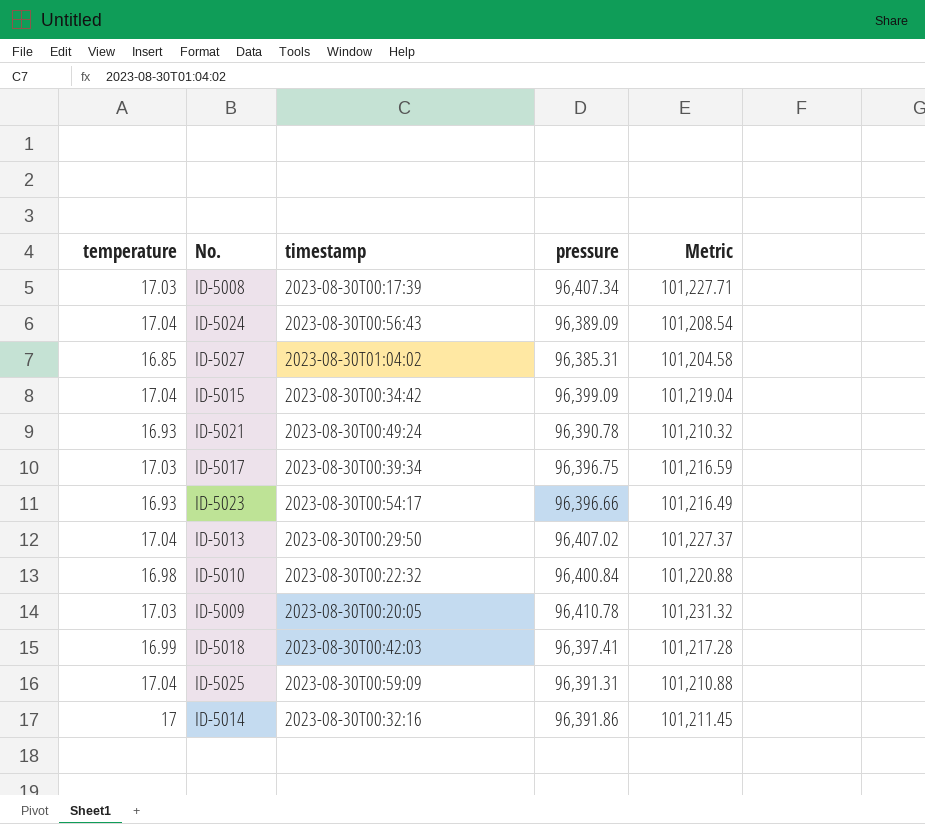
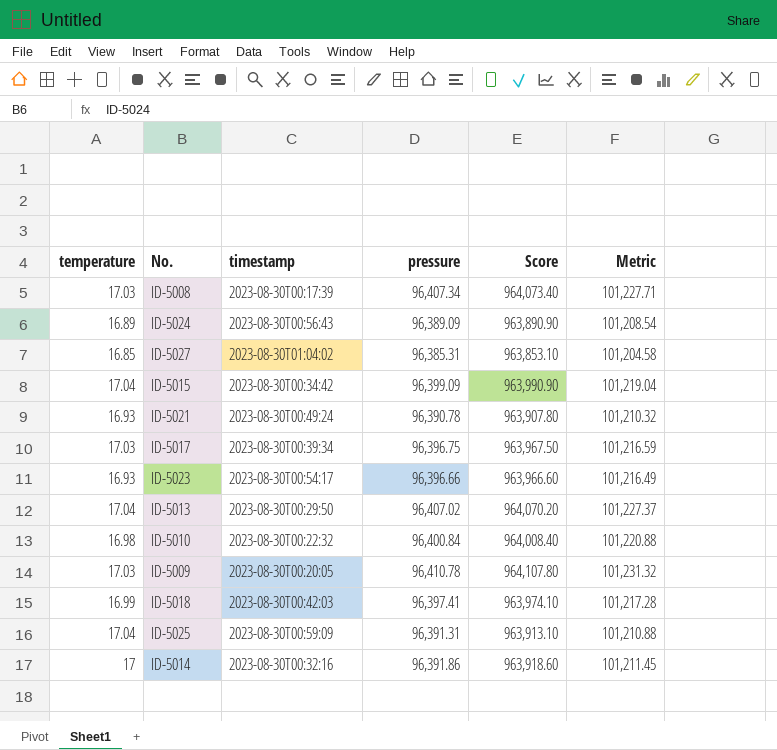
column Score | formula: none -> [pressure] * 10
ID-5024 | temperature: 17.04 -> 16.89

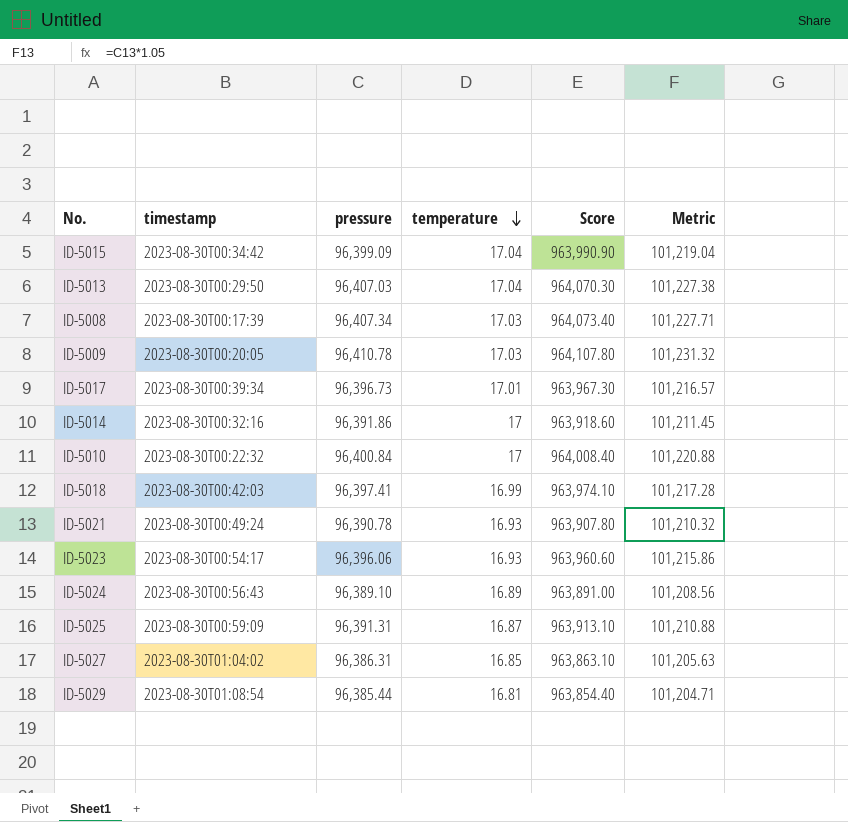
row order: none -> temperature descending
column temperature | position: 1 -> 4
ID-5013 | pressure: 96,407.02 -> 96,407.03
ID-5013 | Score: 964,070.20 -> 964,070.30
ID-5013 | Metric: 101,227.37 -> 101,227.38
ID-5017 | pressure: 96,396.75 -> 96,396.73
ID-5017 | temperature: 17.03 -> 17.01
ID-5017 | Score: 963,967.50 -> 963,967.30
ID-5017 | Metric: 101,216.59 -> 101,216.57
ID-5010 | temperature: 16.98 -> 17
ID-5023 | pressure: 96,396.66 -> 96,396.06
ID-5023 | Score: 963,966.60 -> 963,960.60
ID-5023 | Metric: 101,216.49 -> 101,215.86
ID-5024 | pressure: 96,389.09 -> 96,389.10
ID-5024 | Score: 963,890.90 -> 963,891.00
ID-5024 | Metric: 101,208.54 -> 101,208.56
ID-5025 | temperature: 17.04 -> 16.87
ID-5027 | pressure: 96,385.31 -> 96,386.31
ID-5027 | Score: 963,853.10 -> 963,863.10
ID-5027 | Metric: 101,204.58 -> 101,205.63
row ID-5029: none -> 2023-08-30T01:08:54 | 96,385.44 | 16.81 | 963,854.40 | 101,204.71

